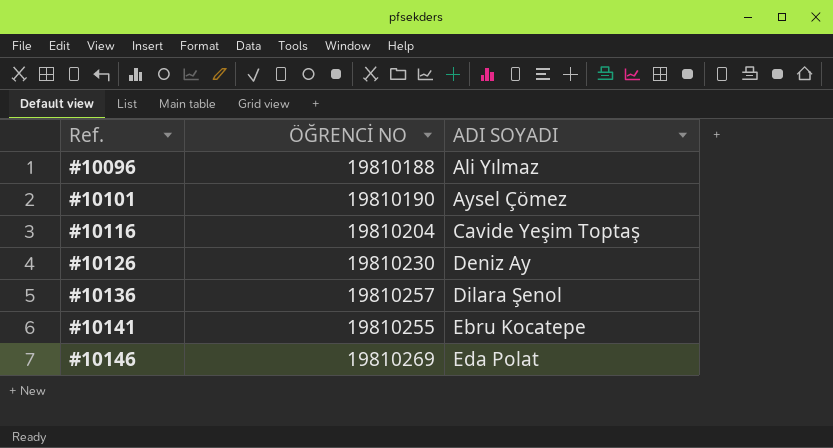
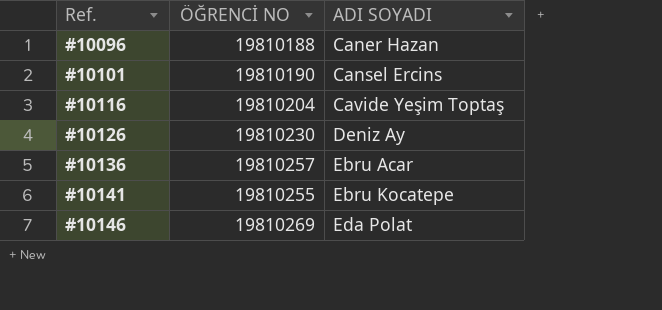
#10096 | ADI SOYADI: Ali Yılmaz -> Caner Hazan
#10101 | ADI SOYADI: Aysel Çömez -> Cansel Ercins
#10136 | ADI SOYADI: Dilara Şenol -> Ebru Acar

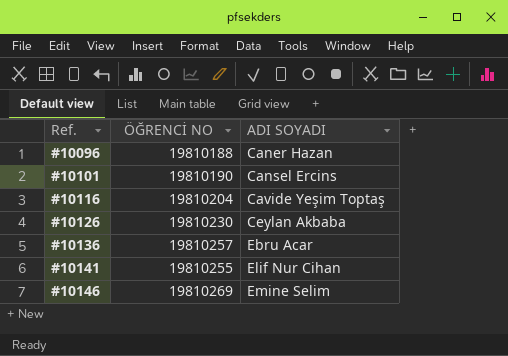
#10126 | ADI SOYADI: Deniz Ay -> Ceylan Akbaba
#10141 | ADI SOYADI: Ebru Kocatepe -> Elif Nur Cihan
#10146 | ADI SOYADI: Eda Polat -> Emine Selim

